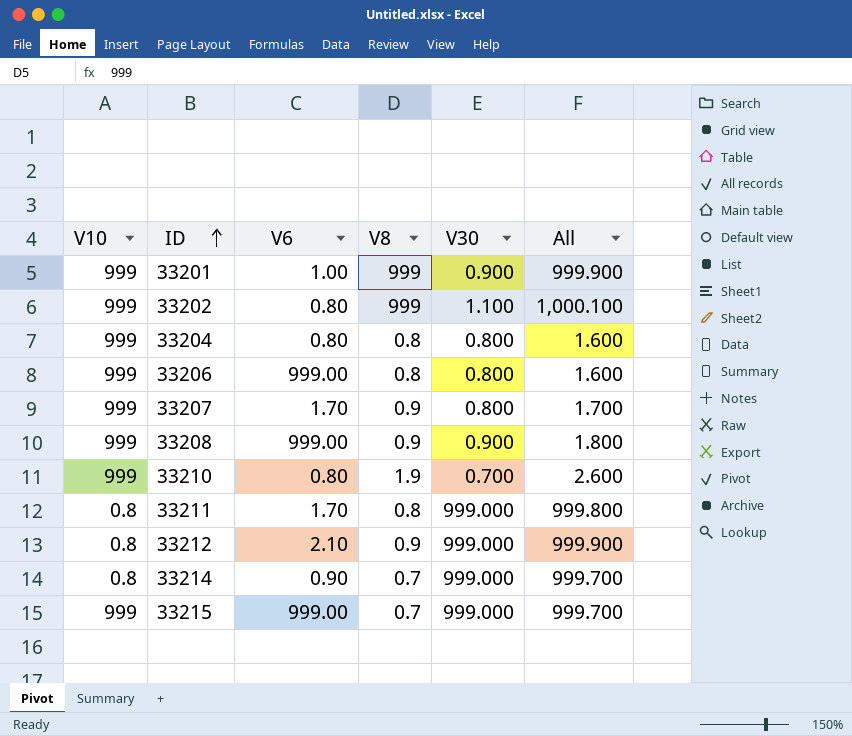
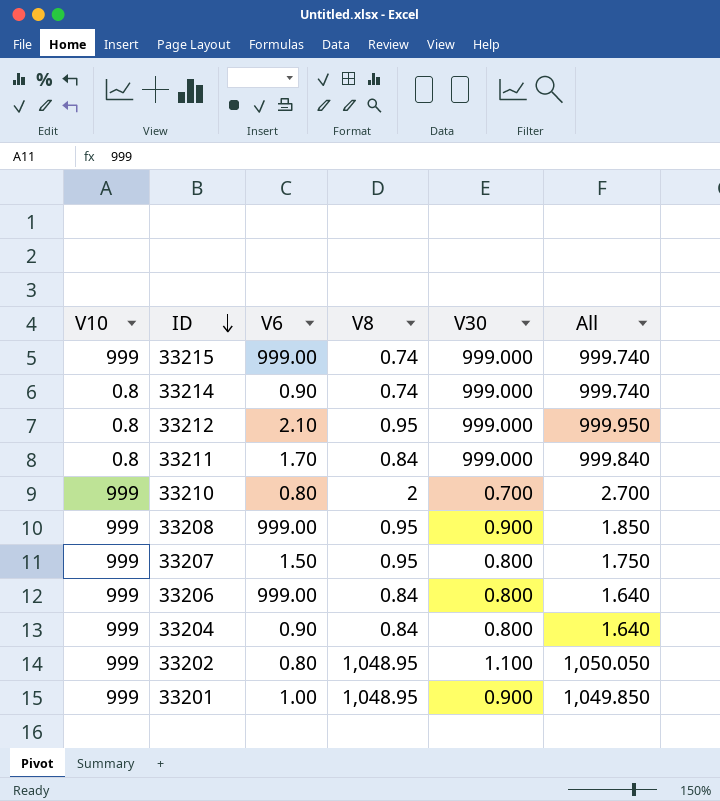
row order: ID ascending -> ID descending
33215 | V8: 0.7 -> 0.74
33215 | All: 999.700 -> 999.740
33214 | V8: 0.7 -> 0.74
33214 | All: 999.700 -> 999.740
33212 | V8: 0.9 -> 0.95
33212 | All: 999.900 -> 999.950
33211 | V8: 0.8 -> 0.84
33211 | All: 999.800 -> 999.840
33210 | V8: 1.9 -> 2
33210 | All: 2.600 -> 2.700
33208 | V8: 0.9 -> 0.95
33208 | All: 1.800 -> 1.850
33207 | V6: 1.70 -> 1.50
33207 | V8: 0.9 -> 0.95
33207 | All: 1.700 -> 1.750
33206 | V8: 0.8 -> 0.84
33206 | All: 1.600 -> 1.640
33204 | V6: 0.80 -> 0.90
33204 | V8: 0.8 -> 0.84
33204 | All: 1.600 -> 1.640
33202 | V8: 999 -> 1,048.95
33202 | All: 1,000.100 -> 1,050.050
33201 | V8: 999 -> 1,048.95
33201 | All: 999.900 -> 1,049.850

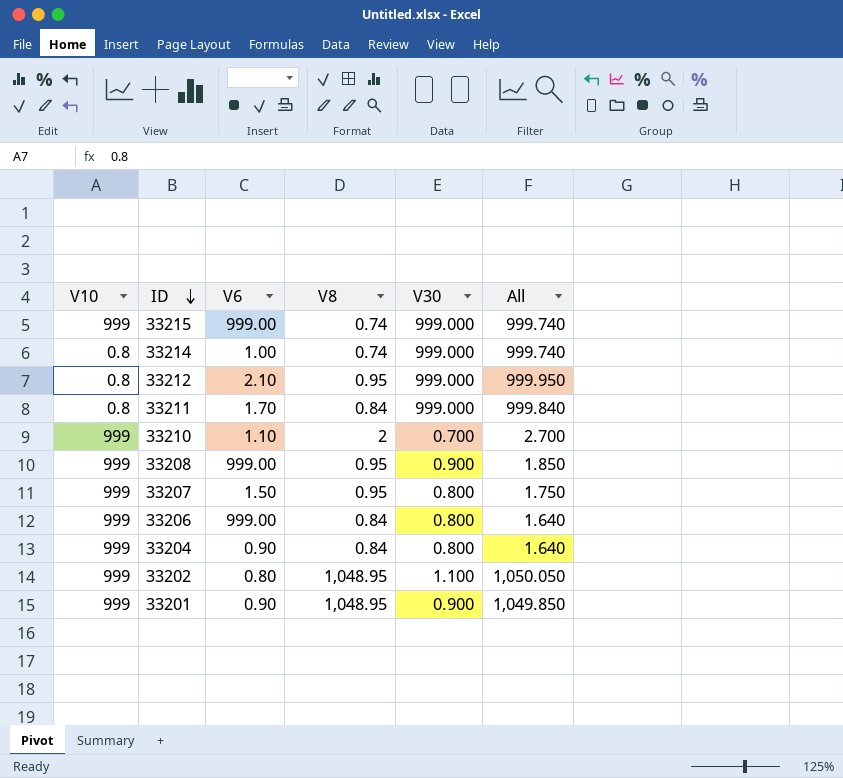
33214 | V6: 0.90 -> 1.00
33210 | V6: 0.80 -> 1.10
33201 | V6: 1.00 -> 0.90

